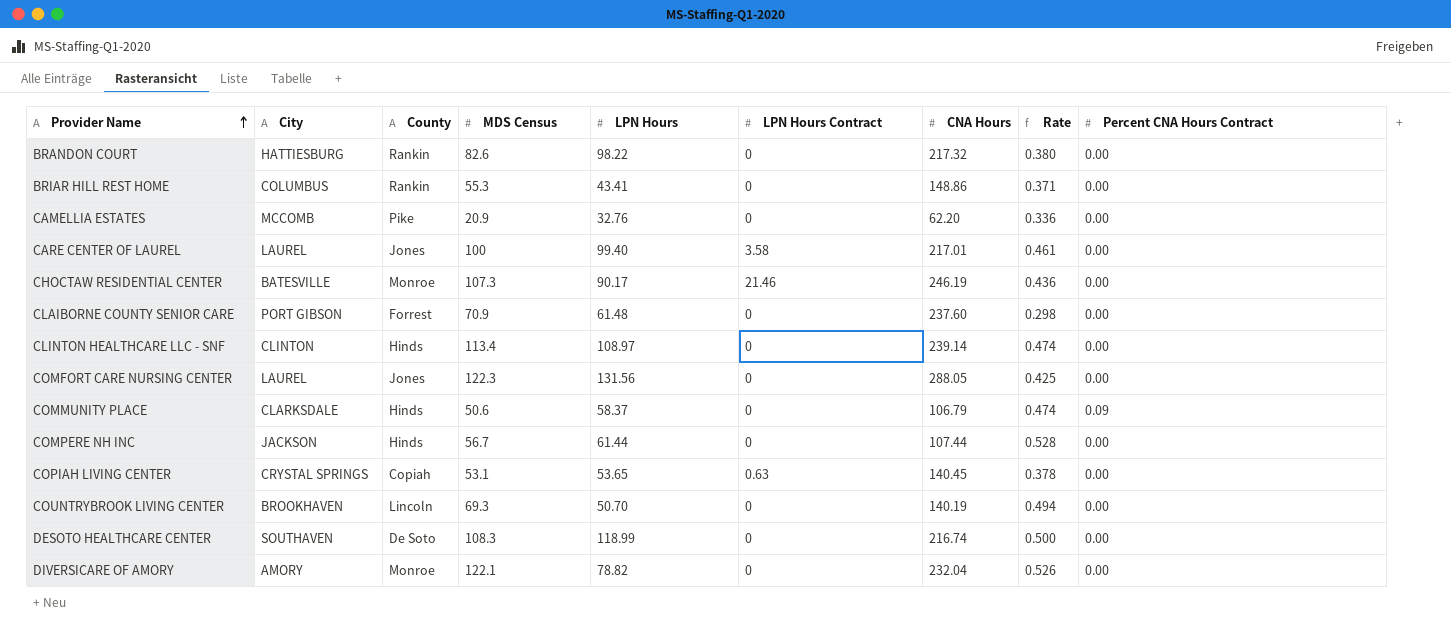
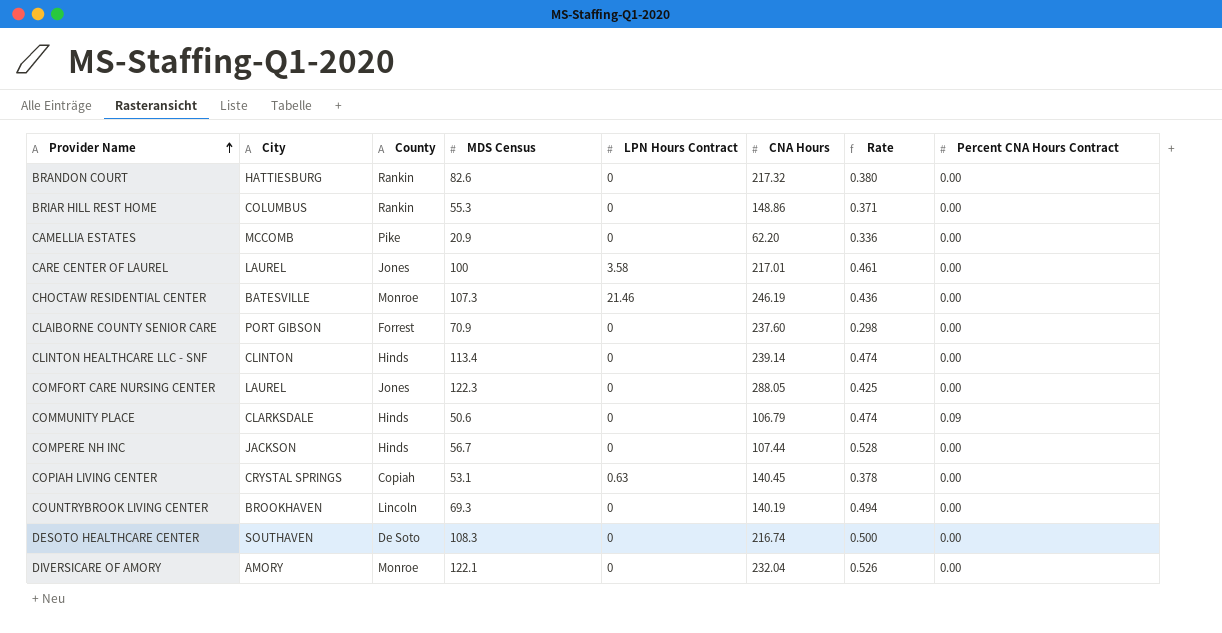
column LPN Hours | position: 5 -> none

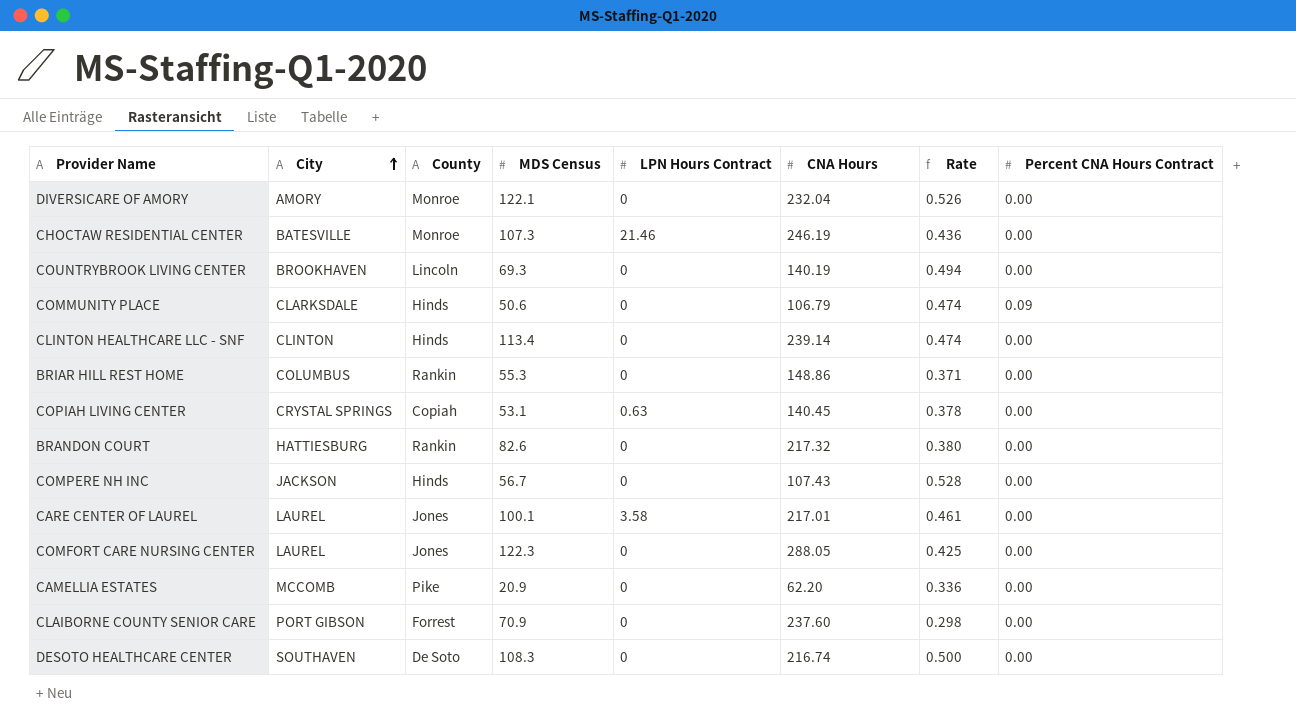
row order: Provider Name ascending -> City ascending
COMPERE NH INC | CNA Hours: 107.44 -> 107.43
CARE CENTER OF LAUREL | MDS Census: 100 -> 100.1

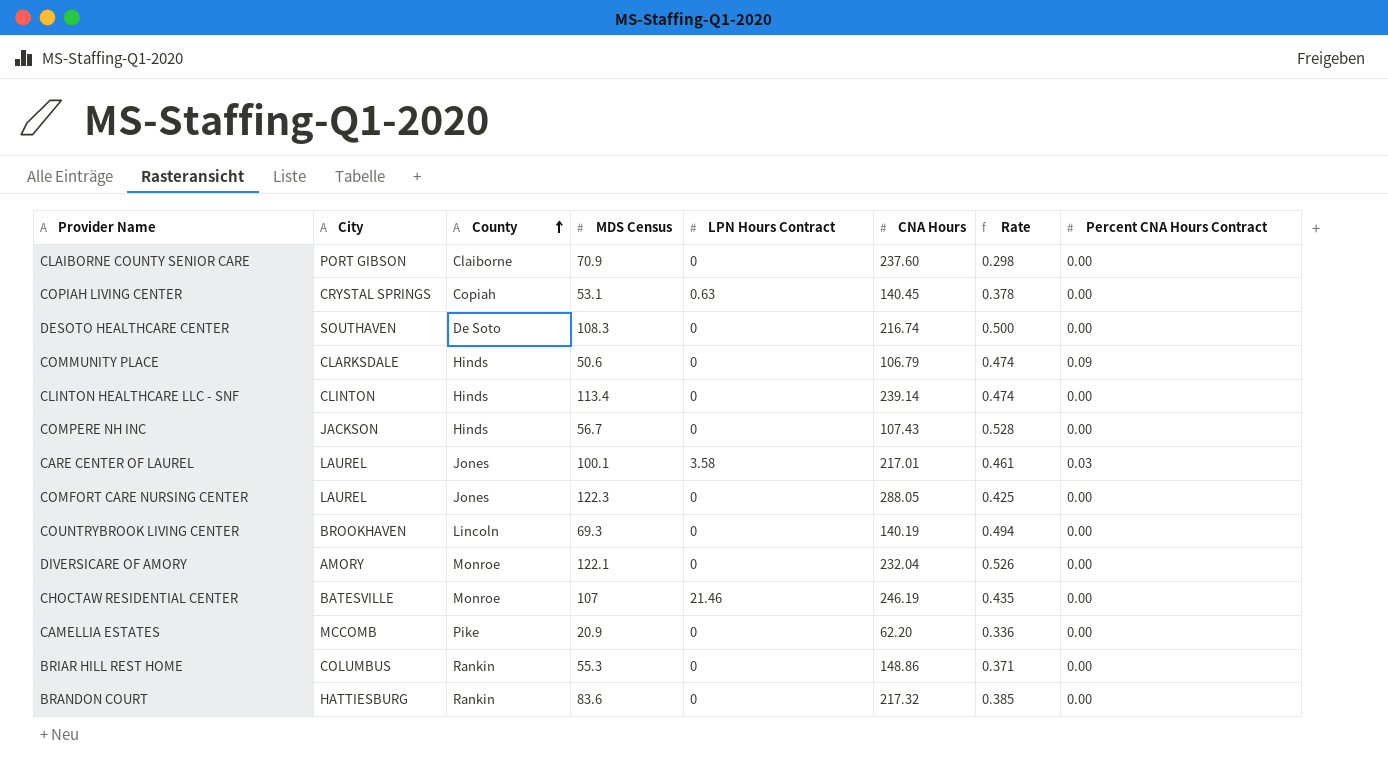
row order: City ascending -> County ascending
CLAIBORNE COUNTY SENIOR CARE | County: Forrest -> Claiborne
CARE CENTER OF LAUREL | Percent CNA Hours Contract: 0.00 -> 0.03
CHOCTAW RESIDENTIAL CENTER | MDS Census: 107.3 -> 107
CHOCTAW RESIDENTIAL CENTER | Rate: 0.436 -> 0.435
BRANDON COURT | MDS Census: 82.6 -> 83.6
BRANDON COURT | Rate: 0.380 -> 0.385

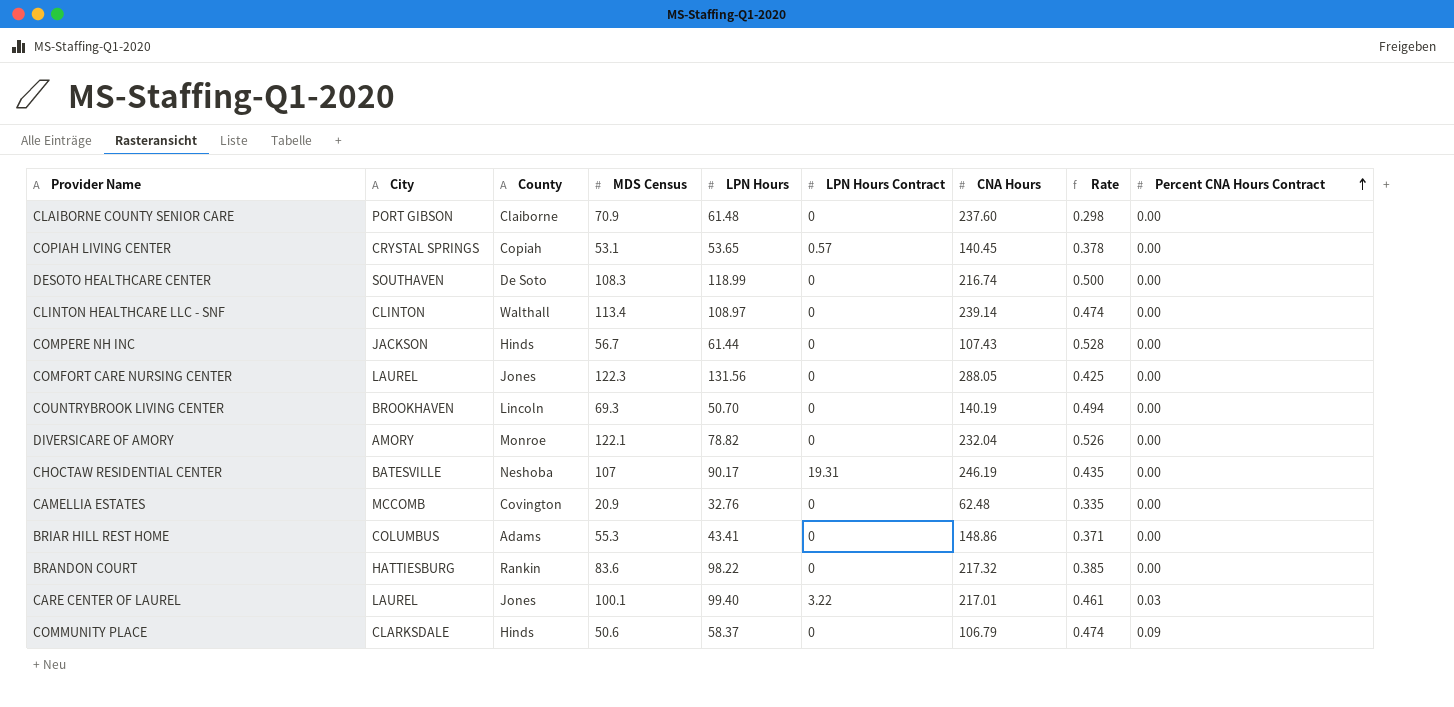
row order: County ascending -> Percent CNA Hours Contract ascending
column LPN Hours | position: none -> 5
COPIAH LIVING CENTER | LPN Hours Contract: 0.63 -> 0.57
CLINTON HEALTHCARE LLC - SNF | County: Hinds -> Walthall
CHOCTAW RESIDENTIAL CENTER | County: Monroe -> Neshoba
CHOCTAW RESIDENTIAL CENTER | LPN Hours Contract: 21.46 -> 19.31
CAMELLIA ESTATES | County: Pike -> Covington
CAMELLIA ESTATES | CNA Hours: 62.20 -> 62.48
CAMELLIA ESTATES | Rate: 0.336 -> 0.335
BRIAR HILL REST HOME | County: Rankin -> Adams
CARE CENTER OF LAUREL | LPN Hours Contract: 3.58 -> 3.22

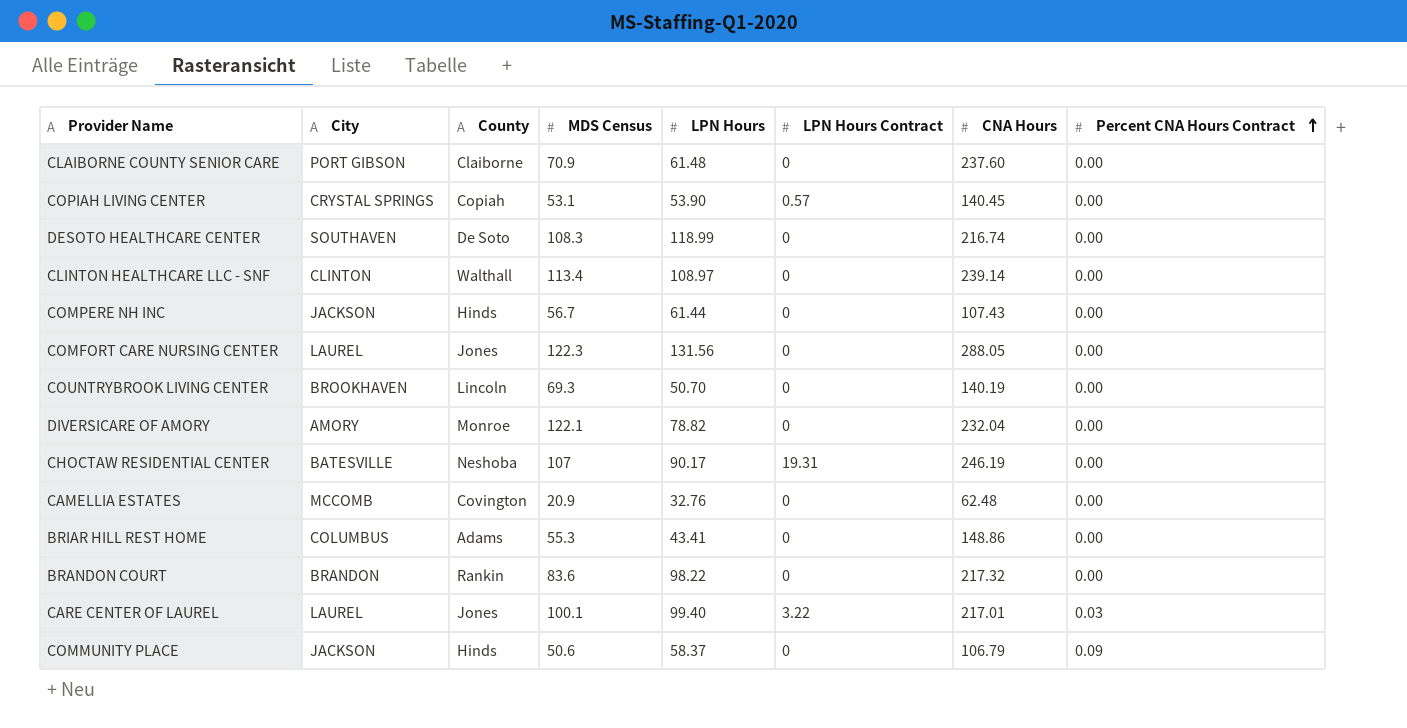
column Rate | formula: [MDS Census] / [CNA Hours] -> none
COPIAH LIVING CENTER | LPN Hours: 53.65 -> 53.90
BRANDON COURT | City: HATTIESBURG -> BRANDON
COMMUNITY PLACE | City: CLARKSDALE -> JACKSON

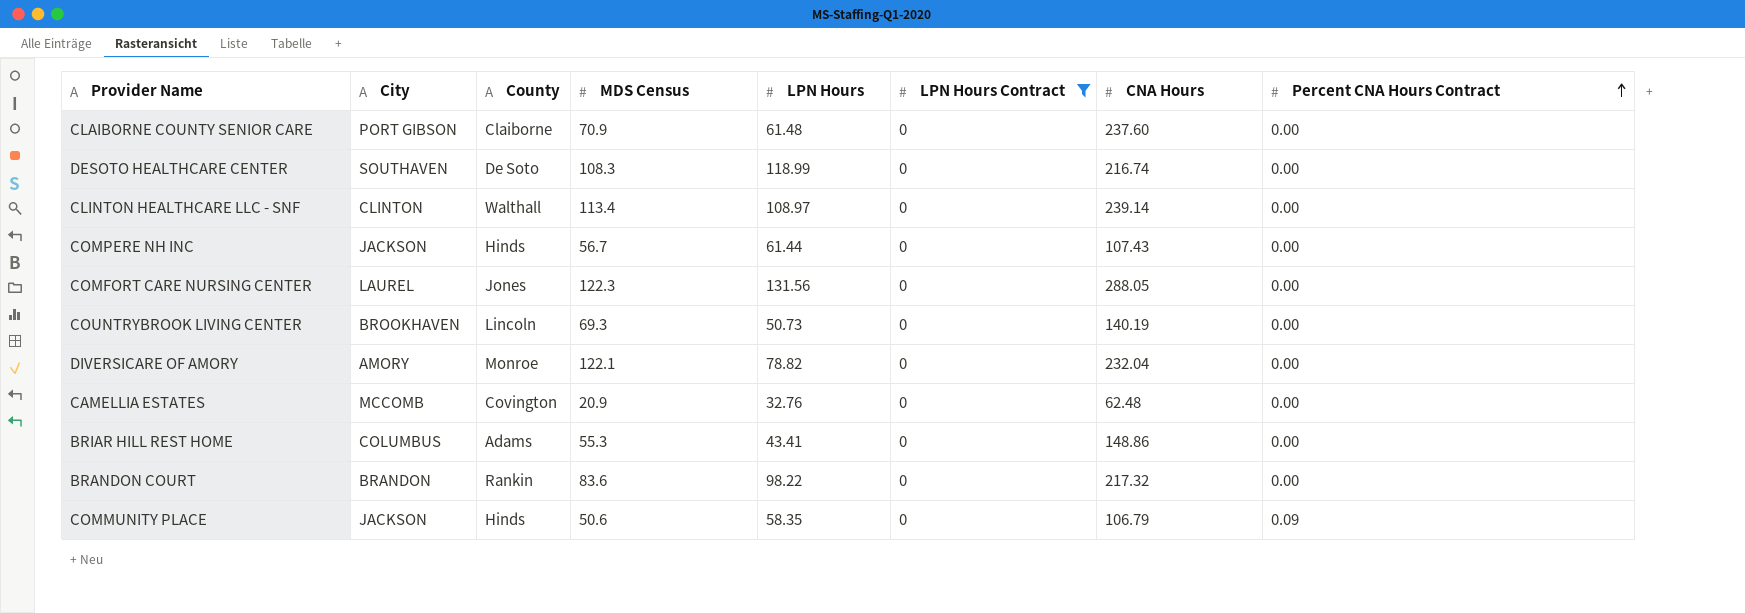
filter: none -> LPN Hours Contract = 0
COUNTRYBROOK LIVING CENTER | LPN Hours: 50.70 -> 50.73
COMMUNITY PLACE | LPN Hours: 58.37 -> 58.35

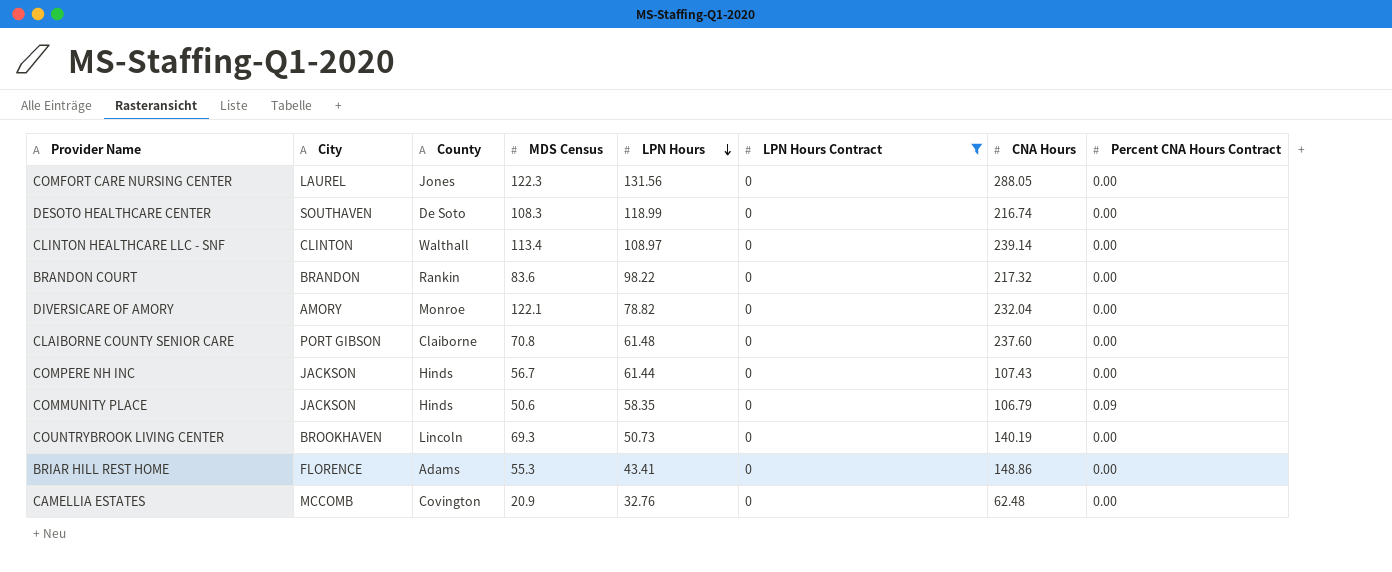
row order: Percent CNA Hours Contract ascending -> LPN Hours descending
CLAIBORNE COUNTY SENIOR CARE | MDS Census: 70.9 -> 70.8
BRIAR HILL REST HOME | City: COLUMBUS -> FLORENCE

